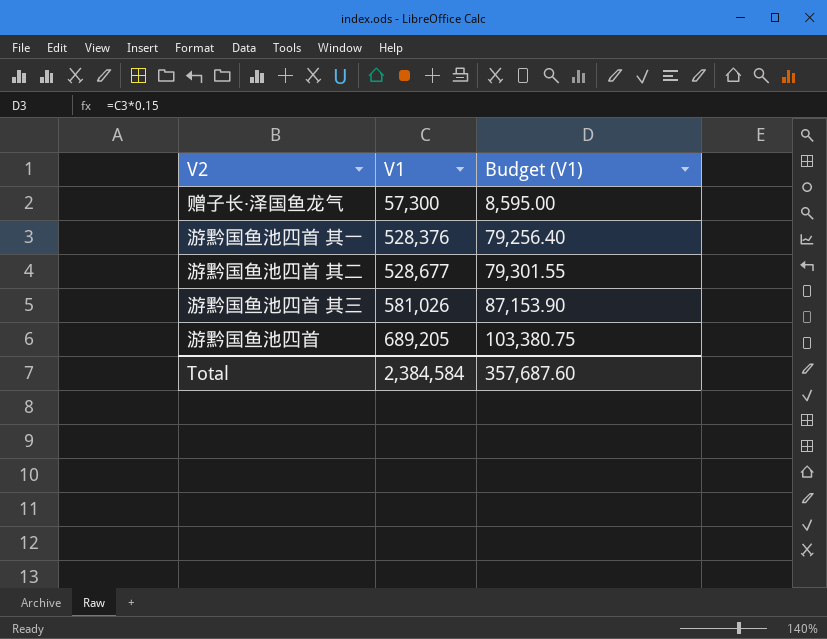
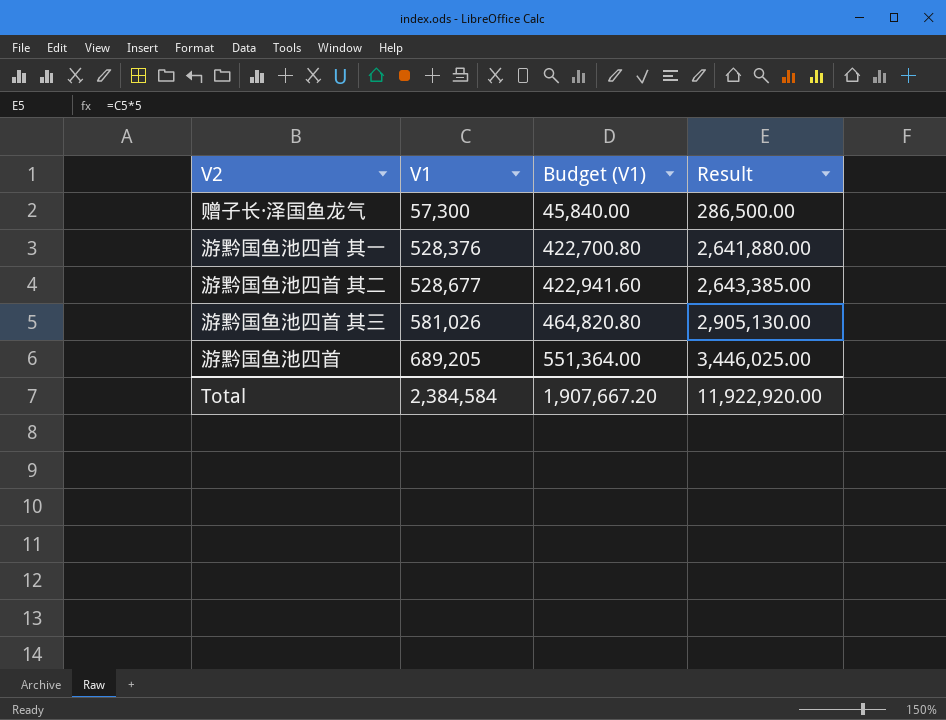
column Budget (V1) | formula: [V1] * 0.15 -> [V1] * 0.8
column Result | formula: none -> [V1] * 5
Total | Budget (V1): 357,687.60 -> 1,907,667.20

